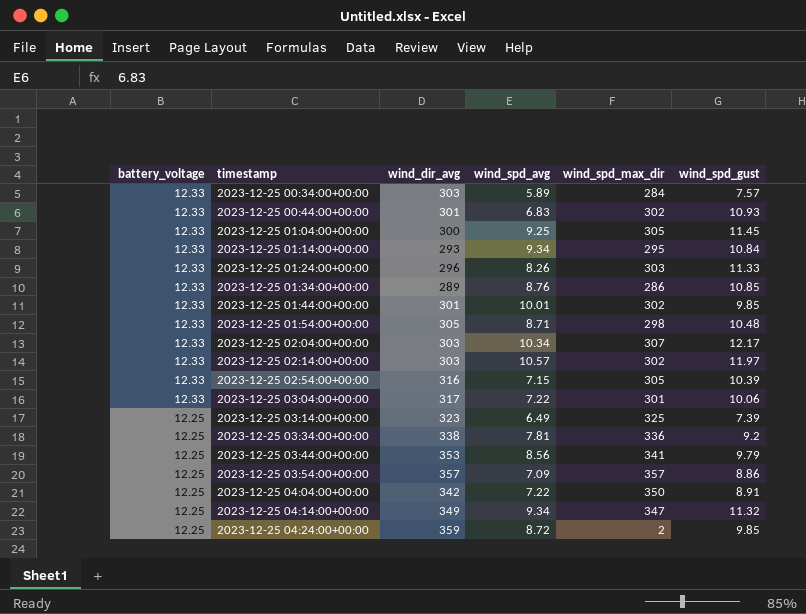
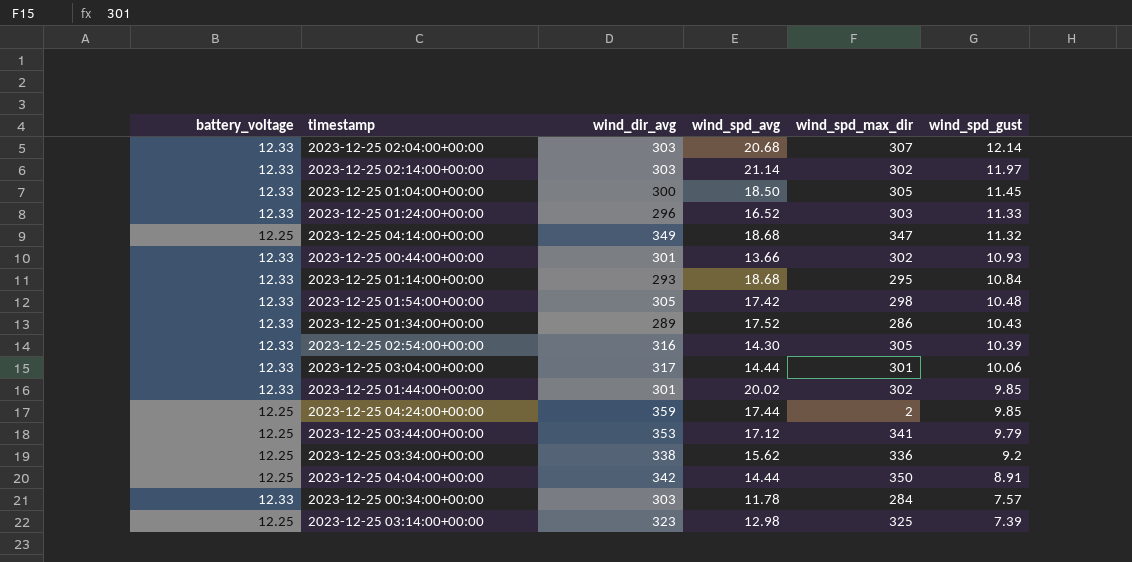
row order: battery_voltage descending -> wind_spd_gust descending
row 2023-12-25 03:54:00+00:00: 12.25 | 357 | 7.09 | 357 | 8.86 -> none
2023-12-25 02:04:00+00:00 | wind_spd_avg: 10.34 -> 20.68
2023-12-25 02:04:00+00:00 | wind_spd_gust: 12.17 -> 12.14
2023-12-25 02:14:00+00:00 | wind_spd_avg: 10.57 -> 21.14
2023-12-25 01:04:00+00:00 | wind_spd_avg: 9.25 -> 18.50
2023-12-25 01:24:00+00:00 | wind_spd_avg: 8.26 -> 16.52
2023-12-25 04:14:00+00:00 | wind_spd_avg: 9.34 -> 18.68
2023-12-25 00:44:00+00:00 | wind_spd_avg: 6.83 -> 13.66
2023-12-25 01:14:00+00:00 | wind_spd_avg: 9.34 -> 18.68
2023-12-25 01:54:00+00:00 | wind_spd_avg: 8.71 -> 17.42
2023-12-25 01:34:00+00:00 | wind_spd_avg: 8.76 -> 17.52
2023-12-25 01:34:00+00:00 | wind_spd_gust: 10.85 -> 10.43
2023-12-25 02:54:00+00:00 | wind_spd_avg: 7.15 -> 14.30
2023-12-25 03:04:00+00:00 | wind_spd_avg: 7.22 -> 14.44
2023-12-25 01:44:00+00:00 | wind_spd_avg: 10.01 -> 20.02
2023-12-25 04:24:00+00:00 | wind_spd_avg: 8.72 -> 17.44
2023-12-25 03:44:00+00:00 | wind_spd_avg: 8.56 -> 17.12
2023-12-25 03:34:00+00:00 | wind_spd_avg: 7.81 -> 15.62
2023-12-25 04:04:00+00:00 | wind_spd_avg: 7.22 -> 14.44
2023-12-25 00:34:00+00:00 | wind_spd_avg: 5.89 -> 11.78
2023-12-25 03:14:00+00:00 | wind_spd_avg: 6.49 -> 12.98

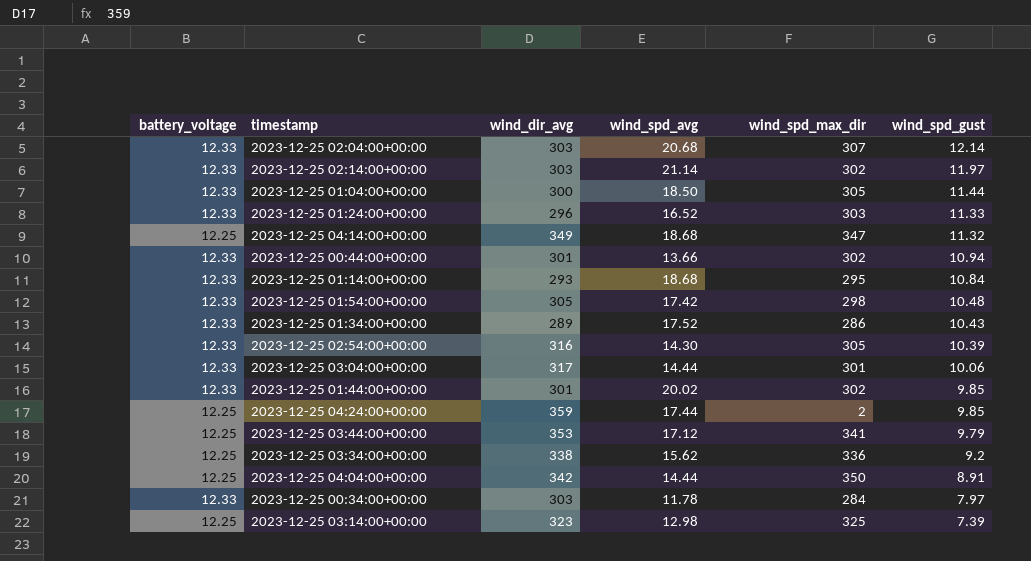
2023-12-25 01:04:00+00:00 | wind_spd_gust: 11.45 -> 11.44
2023-12-25 00:44:00+00:00 | wind_spd_gust: 10.93 -> 10.94
2023-12-25 00:34:00+00:00 | wind_spd_gust: 7.57 -> 7.97

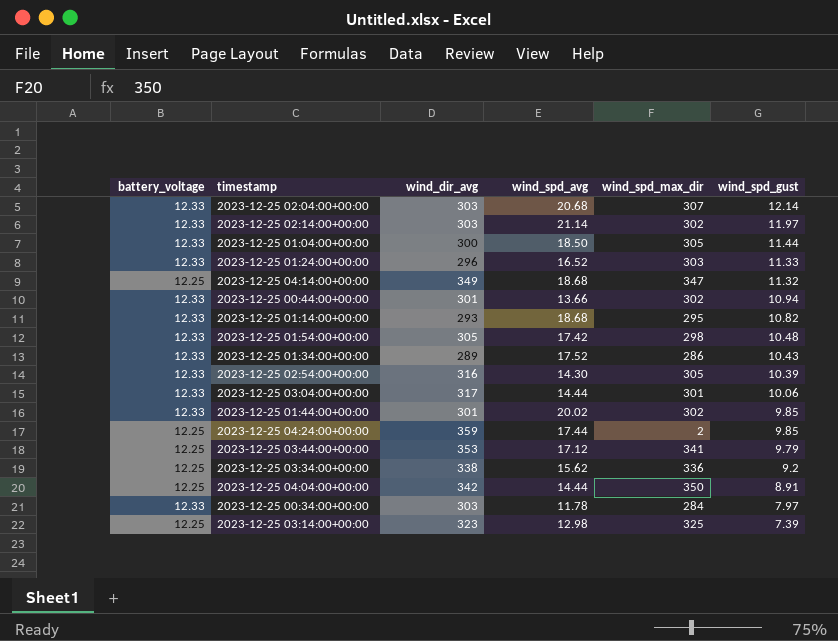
2023-12-25 01:14:00+00:00 | wind_spd_gust: 10.84 -> 10.82

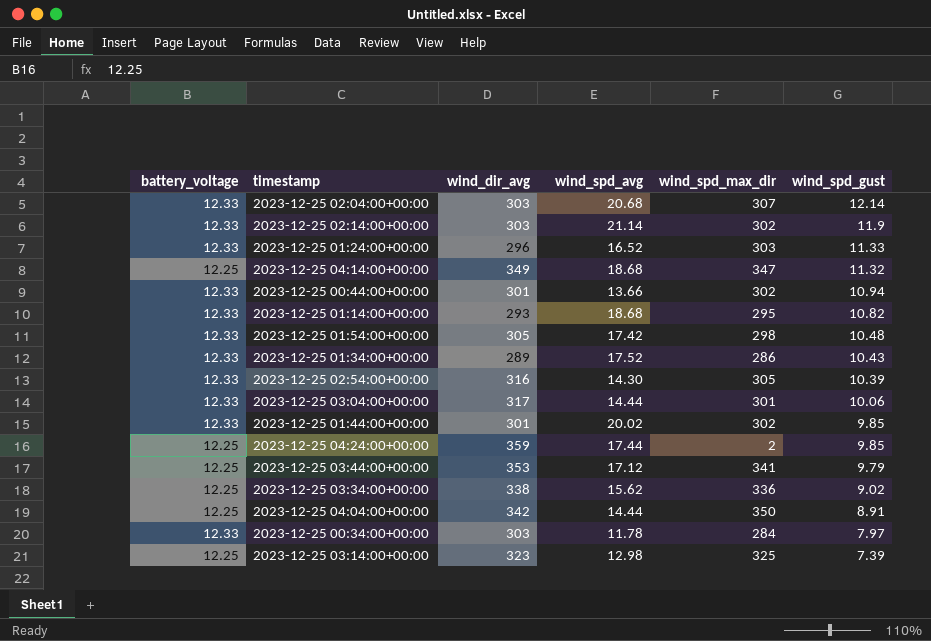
row 2023-12-25 01:04:00+00:00: 12.33 | 300 | 18.50 | 305 | 11.44 -> none
2023-12-25 02:14:00+00:00 | wind_spd_gust: 11.97 -> 11.9
2023-12-25 03:34:00+00:00 | wind_spd_gust: 9.2 -> 9.02

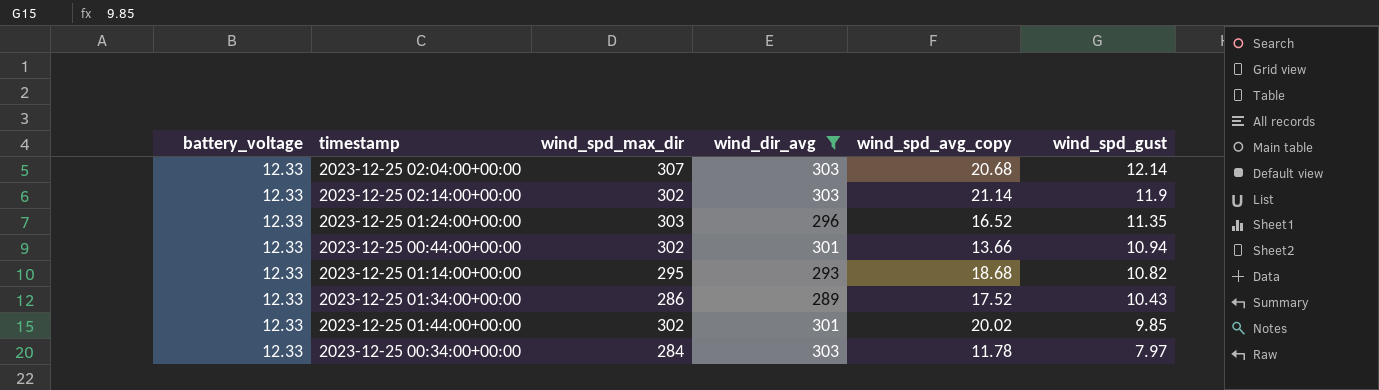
filter: none -> wind_dir_avg <= 303
column wind_spd_max_dir | position: 5 -> 3
column name: wind_spd_avg -> wind_spd_avg_copy
2023-12-25 01:24:00+00:00 | wind_spd_gust: 11.33 -> 11.35

